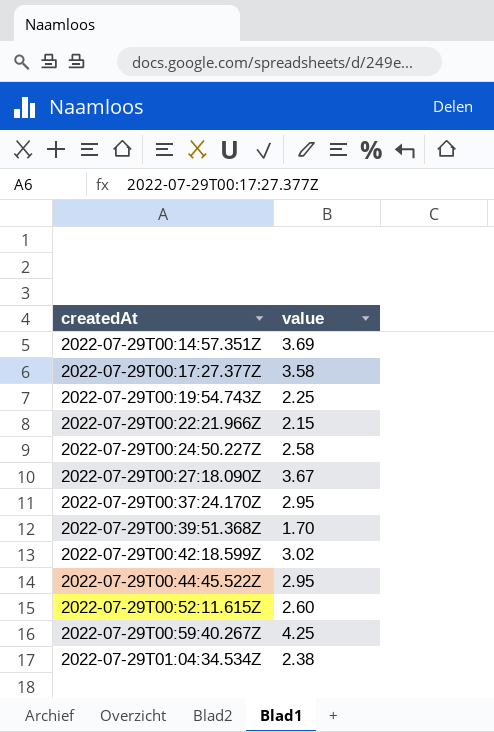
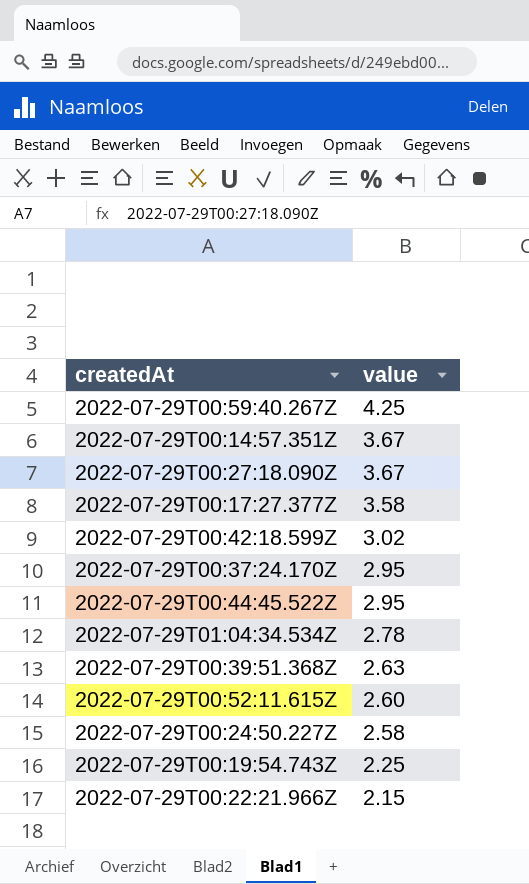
row order: createdAt ascending -> value descending
2022-07-29T00:14:57.351Z | value: 3.69 -> 3.67
2022-07-29T01:04:34.534Z | value: 2.38 -> 2.78
2022-07-29T00:39:51.368Z | value: 1.70 -> 2.63

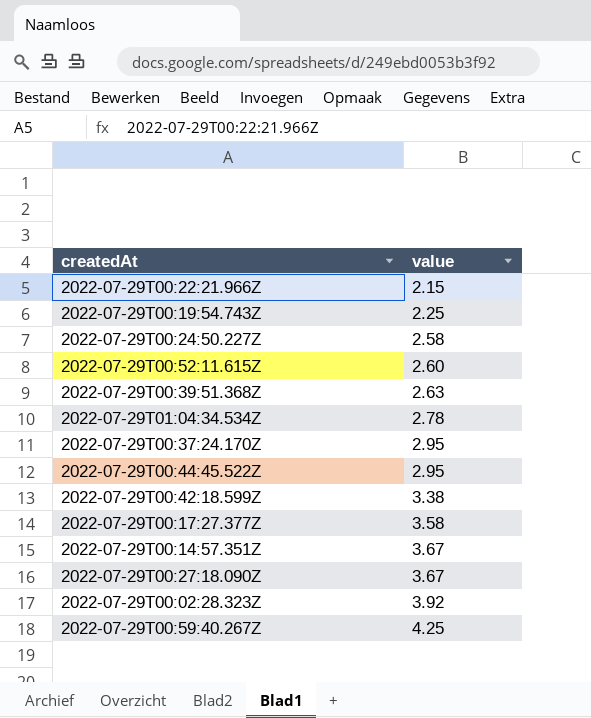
row order: value descending -> value ascending
2022-07-29T00:42:18.599Z | value: 3.02 -> 3.38
row 2022-07-29T00:02:28.323Z: none -> 3.92

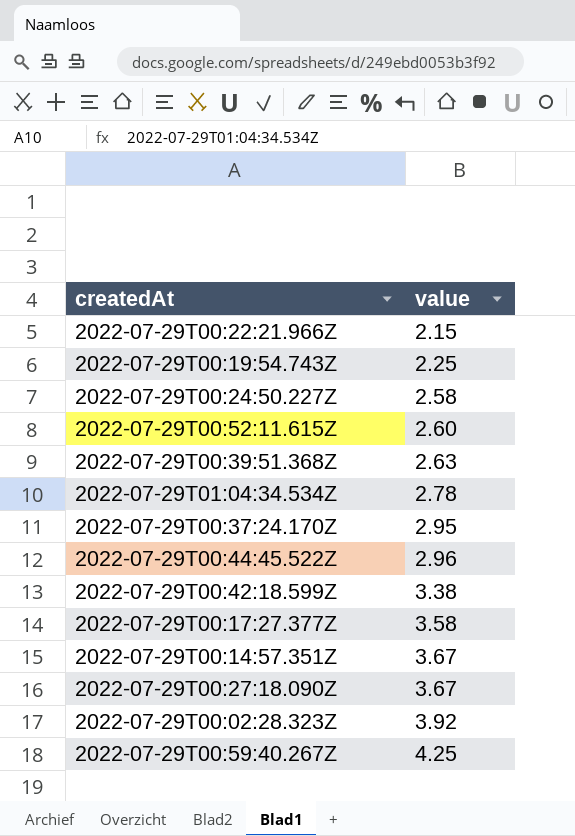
2022-07-29T00:44:45.522Z | value: 2.95 -> 2.96

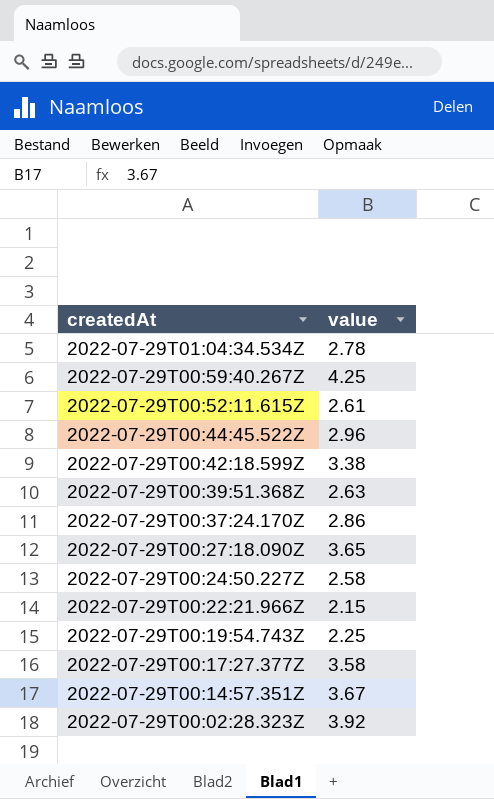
row order: value ascending -> createdAt descending
2022-07-29T00:52:11.615Z | value: 2.60 -> 2.61
2022-07-29T00:37:24.170Z | value: 2.95 -> 2.86
2022-07-29T00:27:18.090Z | value: 3.67 -> 3.65

